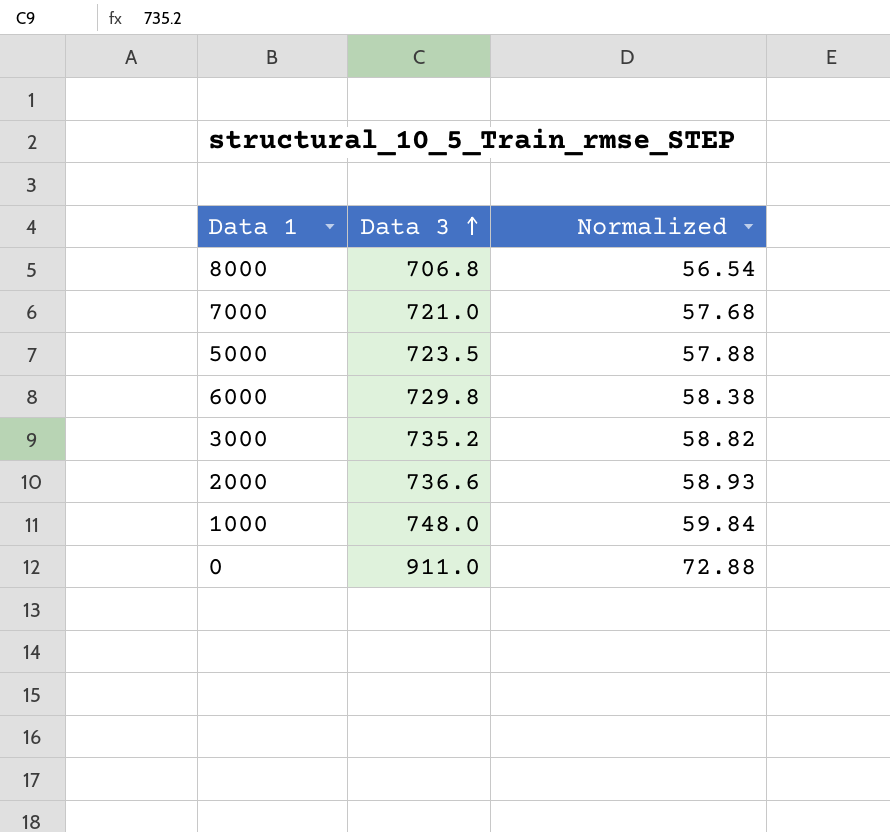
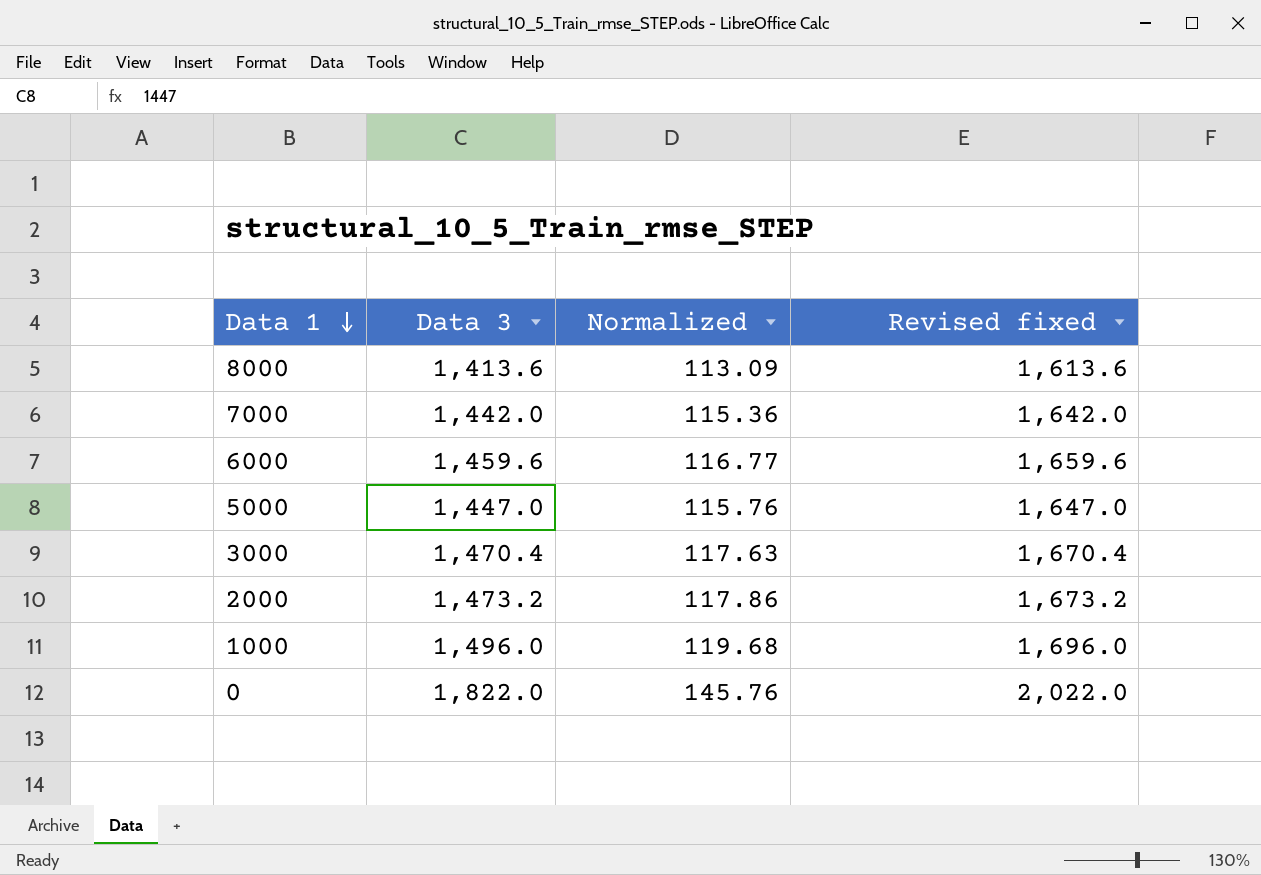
row order: Data 3 ascending -> Data 1 descending
column Revised fixed | formula: none -> [Data 3] + 200
8000 | Data 3: 706.8 -> 1,413.6
8000 | Normalized: 56.54 -> 113.09
7000 | Data 3: 721.0 -> 1,442.0
7000 | Normalized: 57.68 -> 115.36
6000 | Data 3: 729.8 -> 1,459.6
6000 | Normalized: 58.38 -> 116.77
5000 | Data 3: 723.5 -> 1,447.0
5000 | Normalized: 57.88 -> 115.76
3000 | Data 3: 735.2 -> 1,470.4
3000 | Normalized: 58.82 -> 117.63
2000 | Data 3: 736.6 -> 1,473.2
2000 | Normalized: 58.93 -> 117.86
1000 | Data 3: 748.0 -> 1,496.0
1000 | Normalized: 59.84 -> 119.68
0 | Data 3: 911.0 -> 1,822.0
0 | Normalized: 72.88 -> 145.76

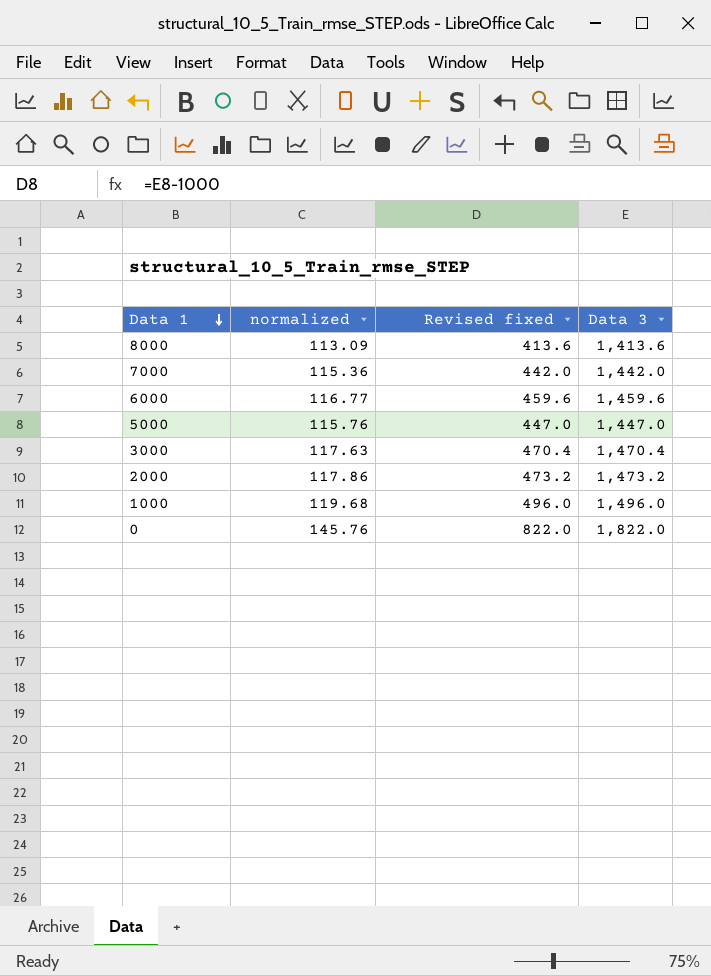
column name: Normalized -> normalized
column Revised fixed | formula: [Data 3] + 200 -> [Data 3] - 1000
column Data 3 | position: 2 -> 4

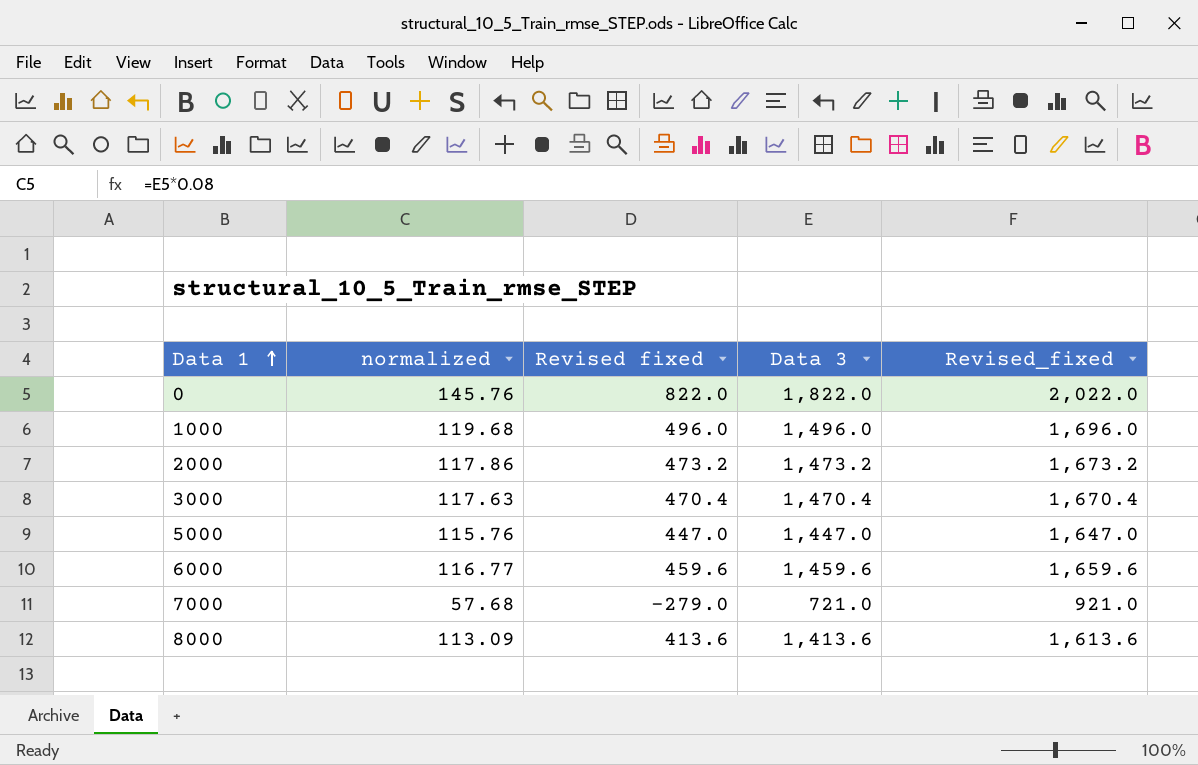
row order: Data 1 descending -> Data 1 ascending
column Revised_fixed | formula: none -> [Data 3] + 200
7000 | normalized: 115.36 -> 57.68
7000 | Revised fixed: 442.0 -> -279.0
7000 | Data 3: 1,442.0 -> 721.0

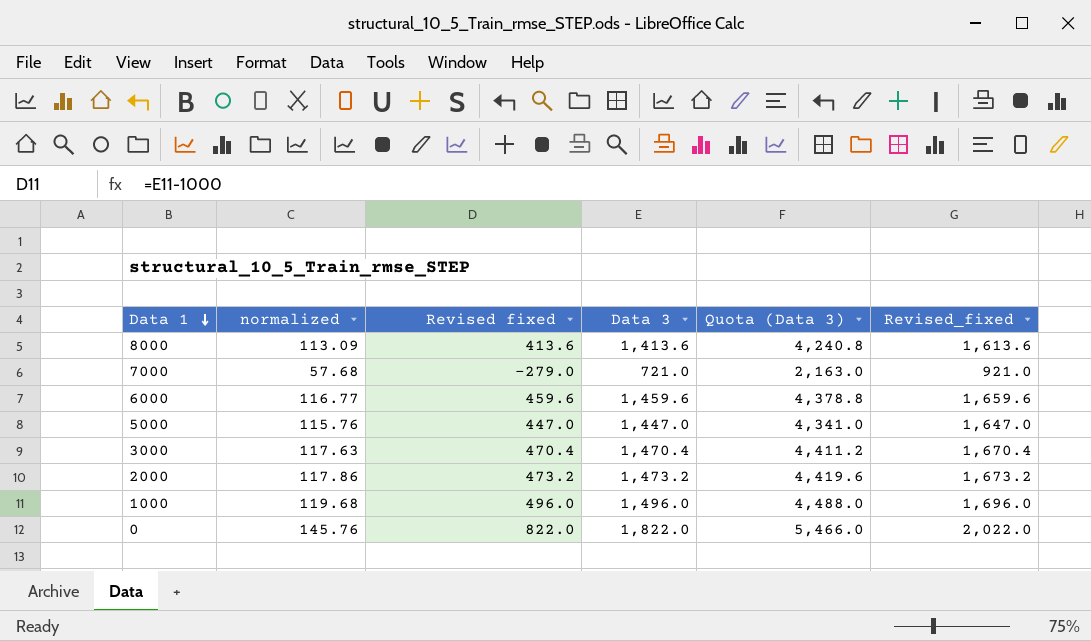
row order: Data 1 ascending -> Data 1 descending
column Quota (Data 3) | formula: none -> [Data 3] * 3

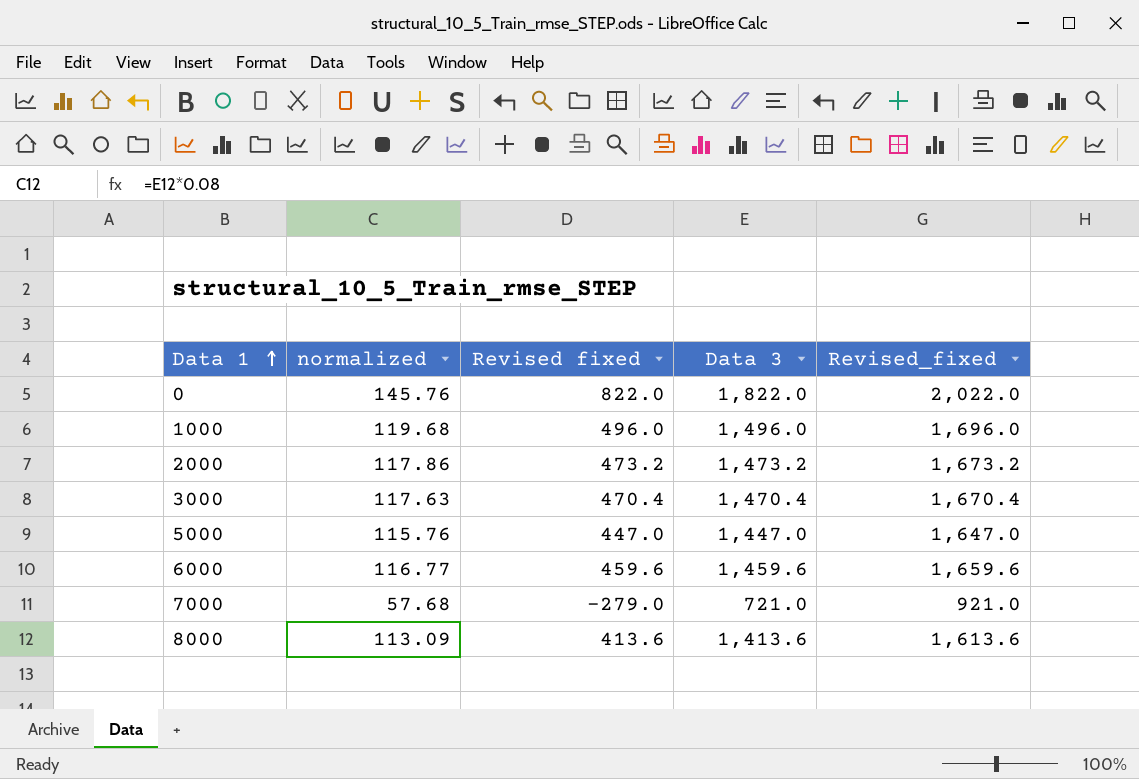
row order: Data 1 descending -> Data 1 ascending
column Quota (Data 3) | formula: [Data 3] * 3 -> none

